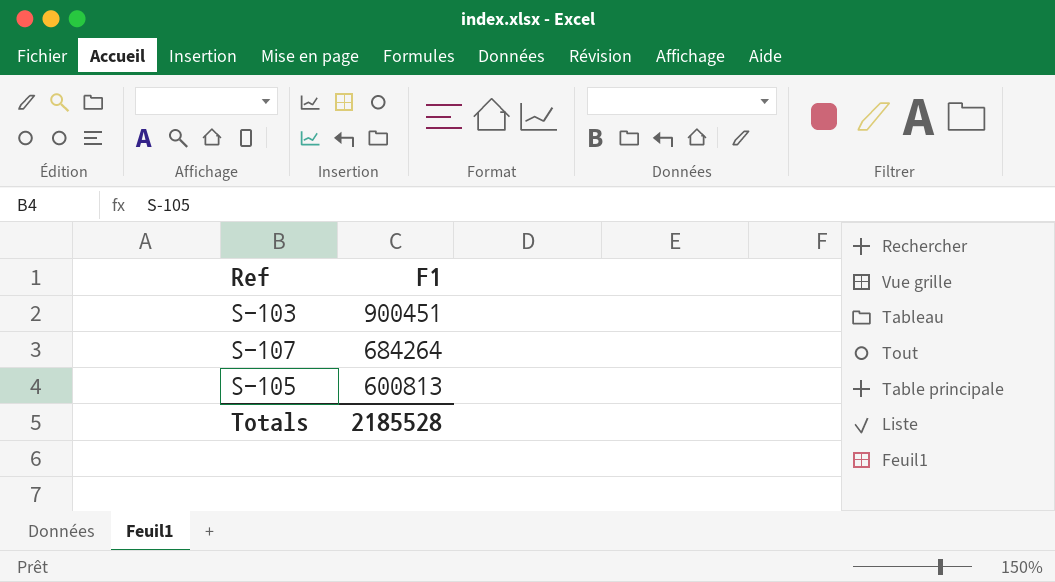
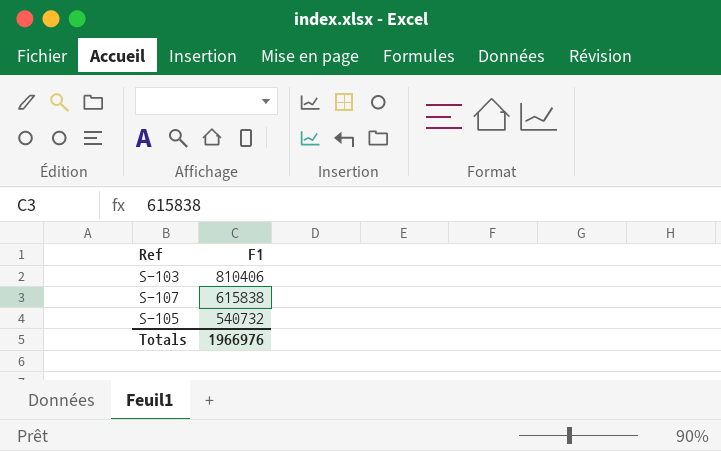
S-103 | F1: 900451 -> 810406
S-107 | F1: 684264 -> 615838
S-105 | F1: 600813 -> 540732
Totals | F1: 2185528 -> 1966976

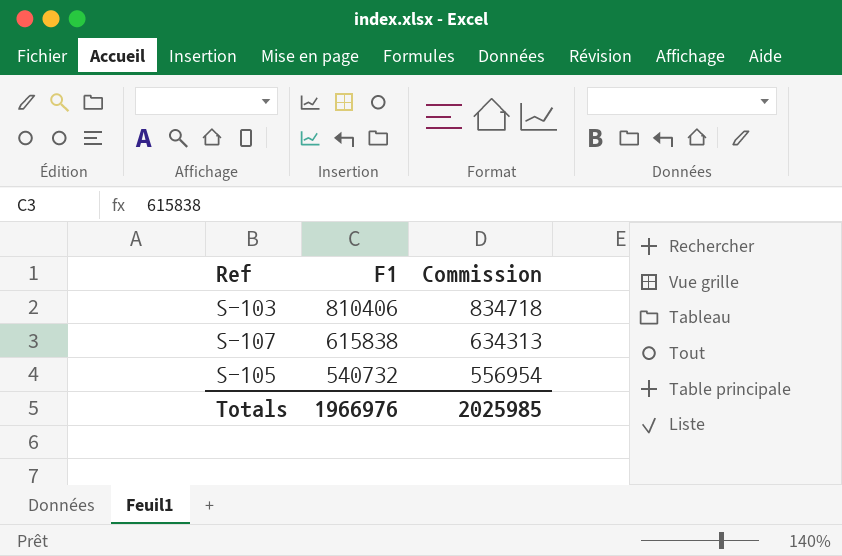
column Commission | formula: none -> [F1] * 1.03

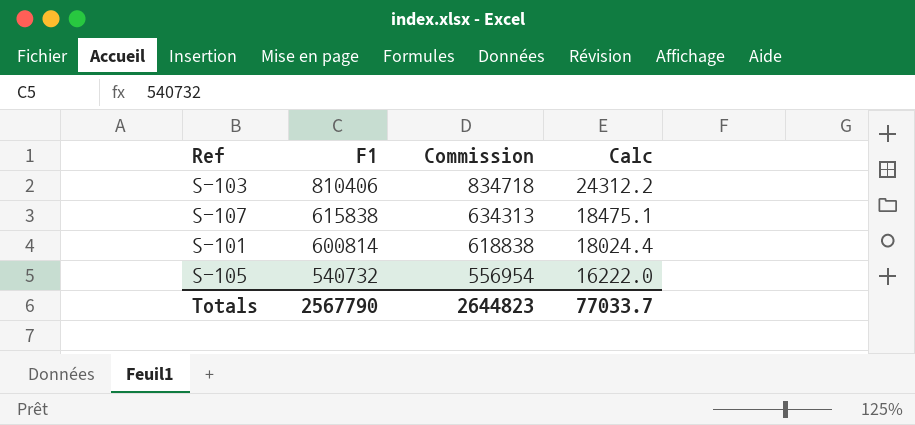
column Calc | formula: none -> [F1] * 0.03
row S-101: none -> 600814 | 618838 | 18024.4
Totals | F1: 1966976 -> 2567790
Totals | Commission: 2025985 -> 2644823

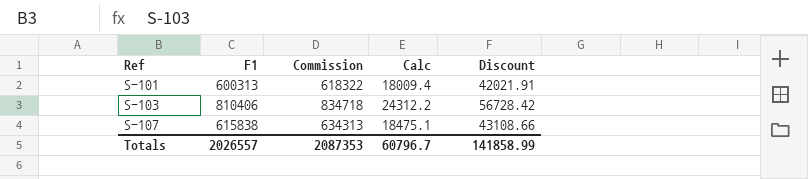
row order: F1 descending -> Ref ascending
column Discount | formula: none -> [F1] * 0.07
row S-105: 540732 | 556954 | 16222.0 -> none
S-101 | F1: 600814 -> 600313
S-101 | Commission: 618838 -> 618322
S-101 | Calc: 18024.4 -> 18009.4
Totals | F1: 2567790 -> 2026557
Totals | Commission: 2644823 -> 2087353
Totals | Calc: 77033.7 -> 60796.7

